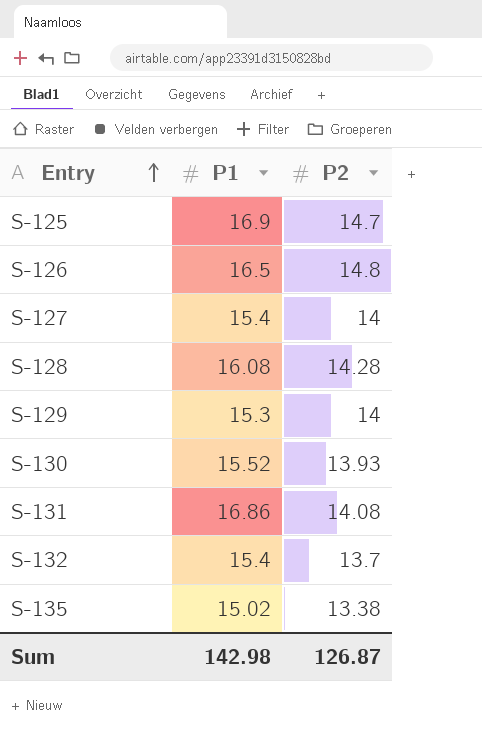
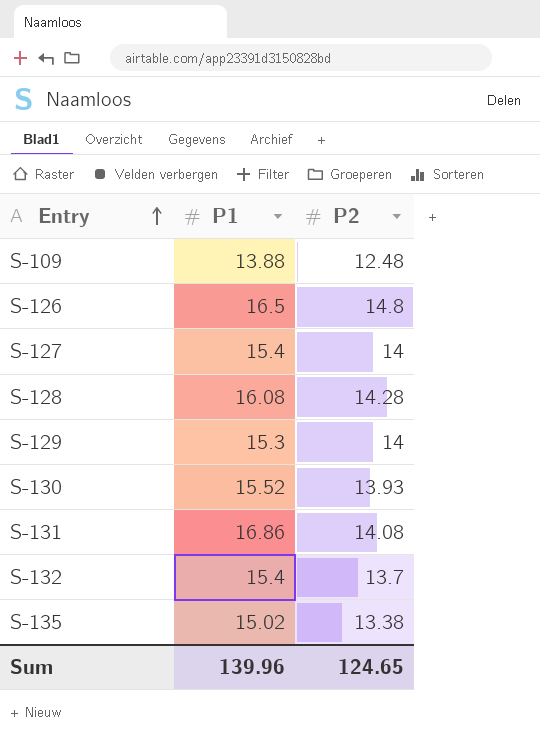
row S-125: 16.9 | 14.7 -> none
row S-109: none -> 13.88 | 12.48
Sum | P1: 142.98 -> 139.96
Sum | P2: 126.87 -> 124.65

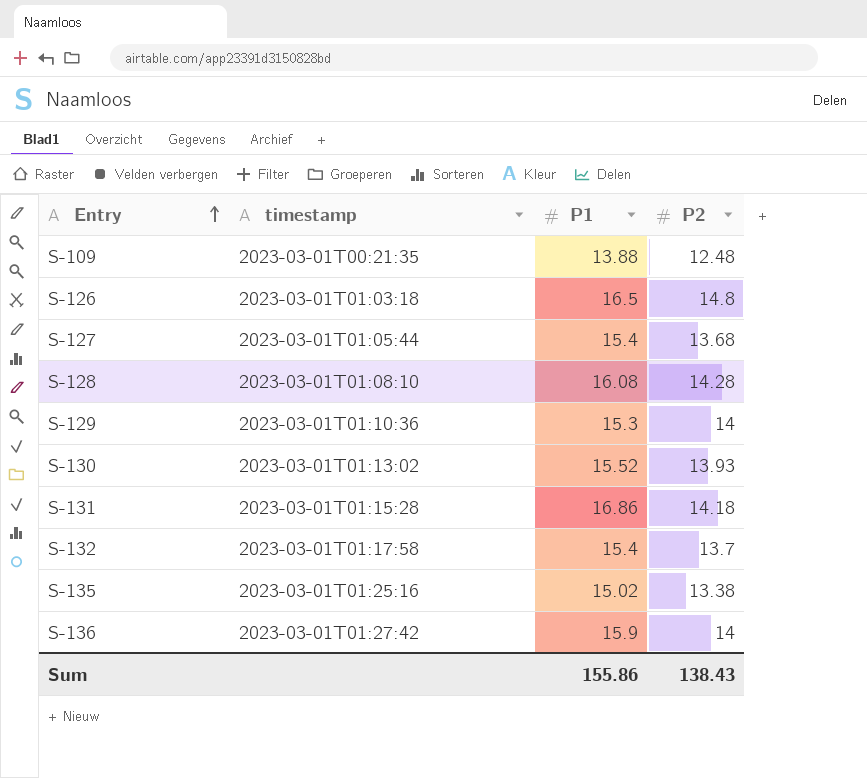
column timestamp | position: none -> 2
S-127 | P2: 14 -> 13.68
S-131 | P2: 14.08 -> 14.18
row S-136: none -> 2023-03-01T01:27:42 | 15.9 | 14
Sum | P1: 139.96 -> 155.86
Sum | P2: 124.65 -> 138.43

